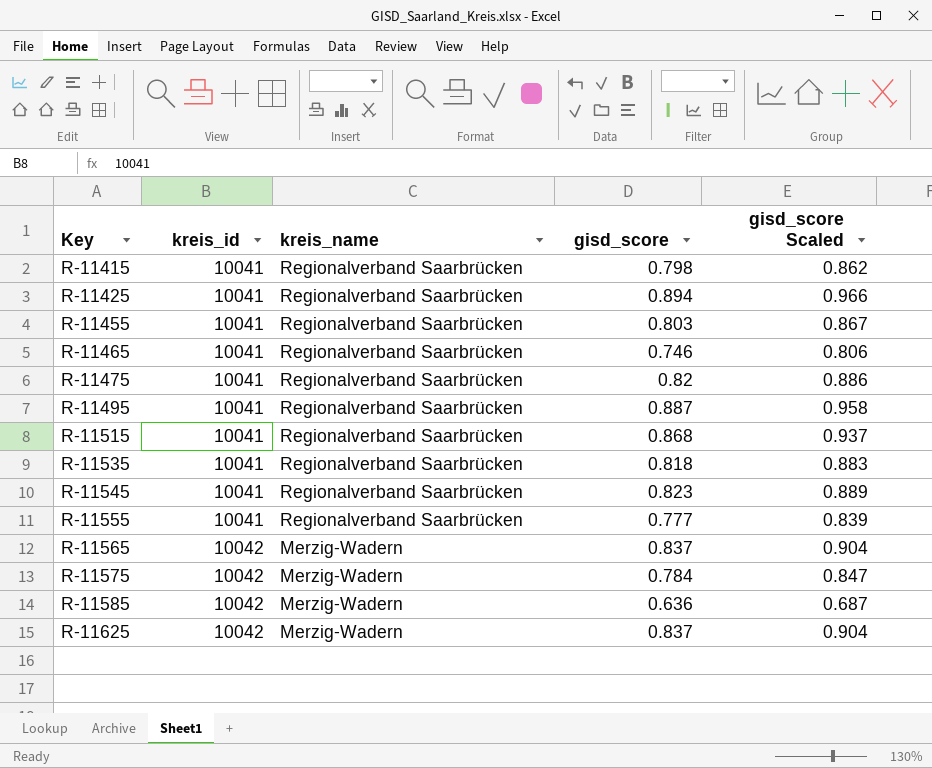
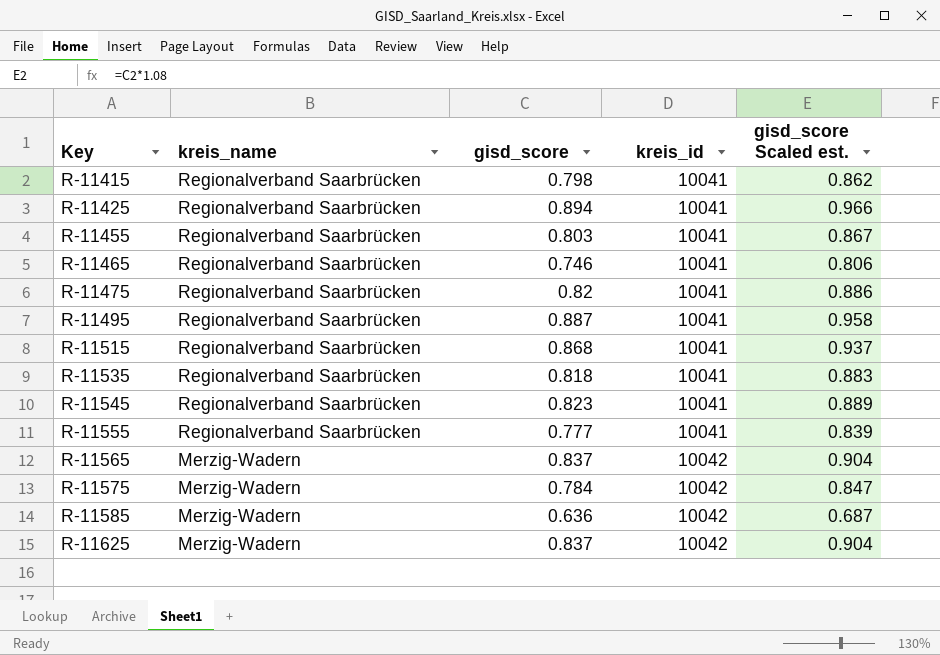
column kreis_id | position: 2 -> 4
column name: gisd_score Scaled -> gisd_score Scaled est.

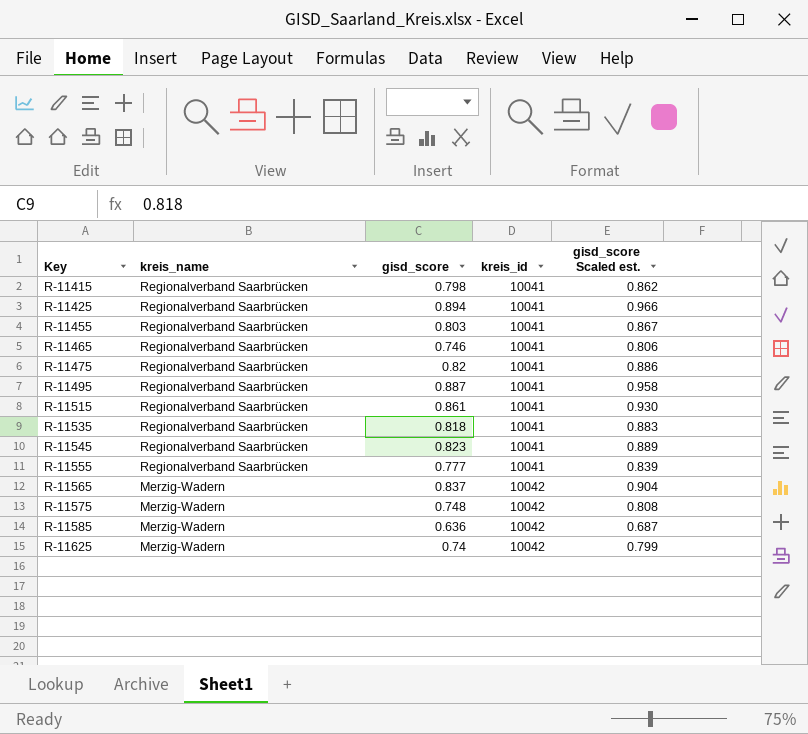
R-11515 | gisd_score: 0.868 -> 0.861
R-11515 | gisd_score Scaled est.: 0.937 -> 0.930
R-11575 | gisd_score: 0.784 -> 0.748
R-11575 | gisd_score Scaled est.: 0.847 -> 0.808
R-11625 | gisd_score: 0.837 -> 0.74
R-11625 | gisd_score Scaled est.: 0.904 -> 0.799

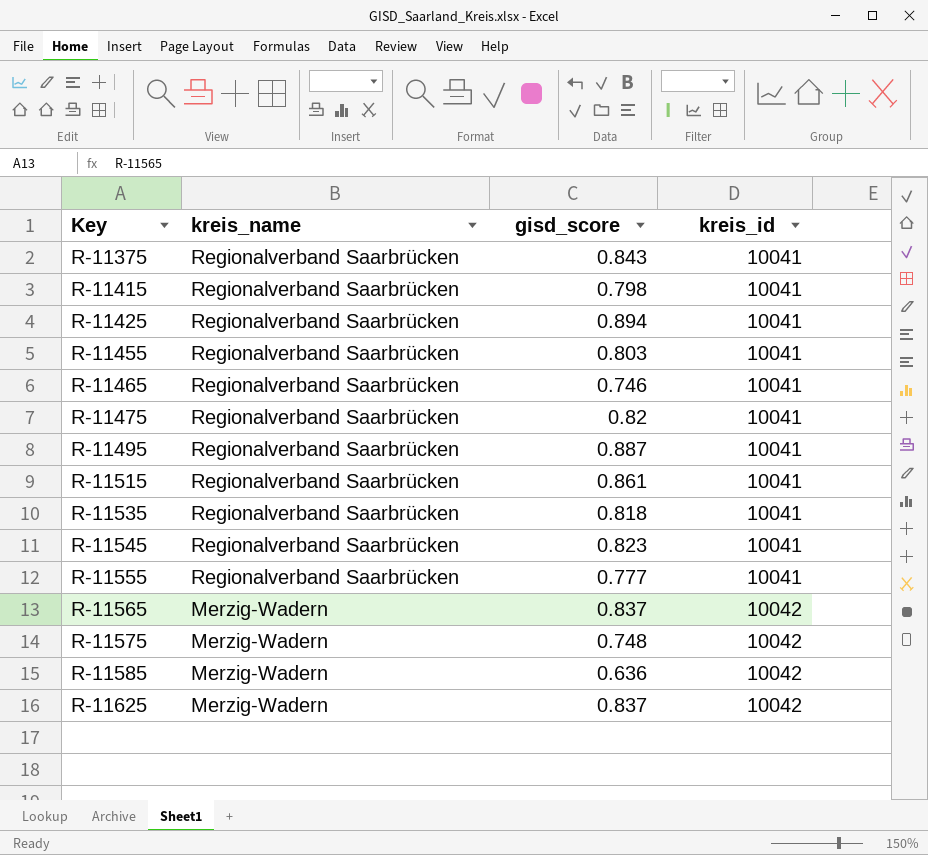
column gisd_score Scaled est. | formula: [gisd_score] * 1.08 -> none
row R-11375: none -> Regionalverband Saarbrücken | 0.843 | 10041
R-11625 | gisd_score: 0.74 -> 0.837

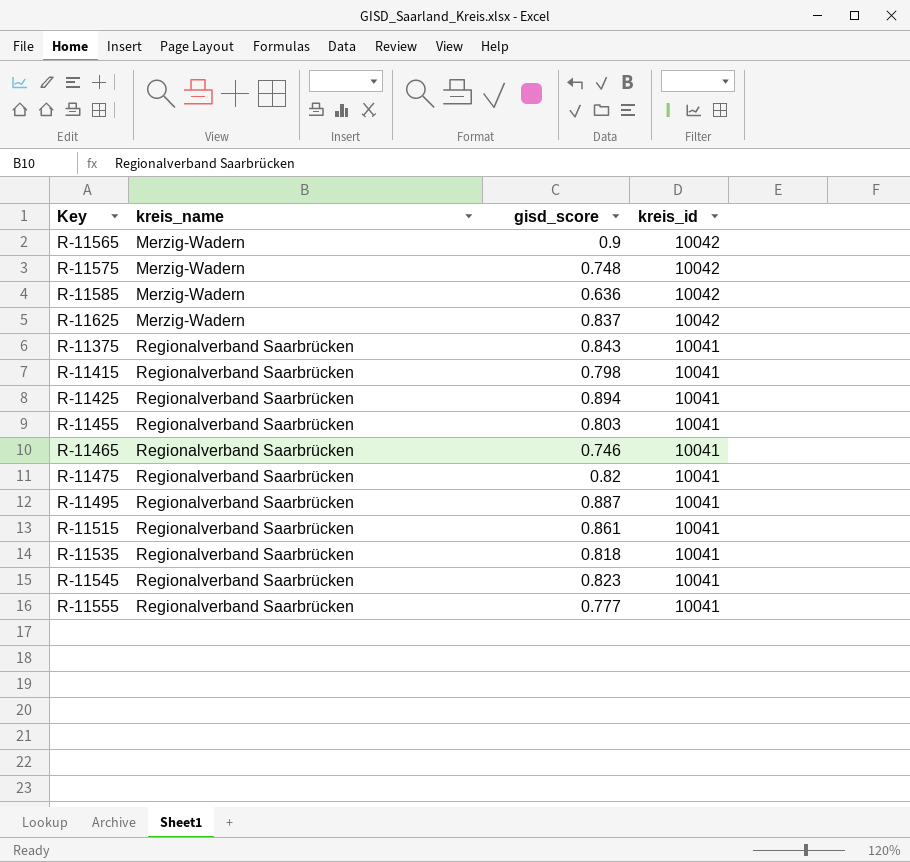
row order: Key ascending -> kreis_name ascending
R-11565 | gisd_score: 0.837 -> 0.9

